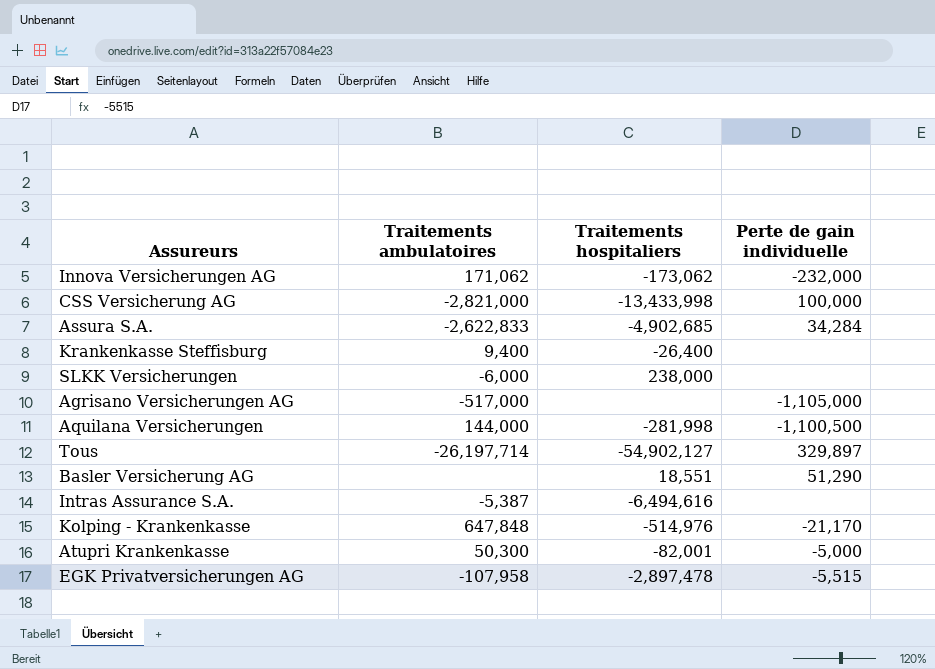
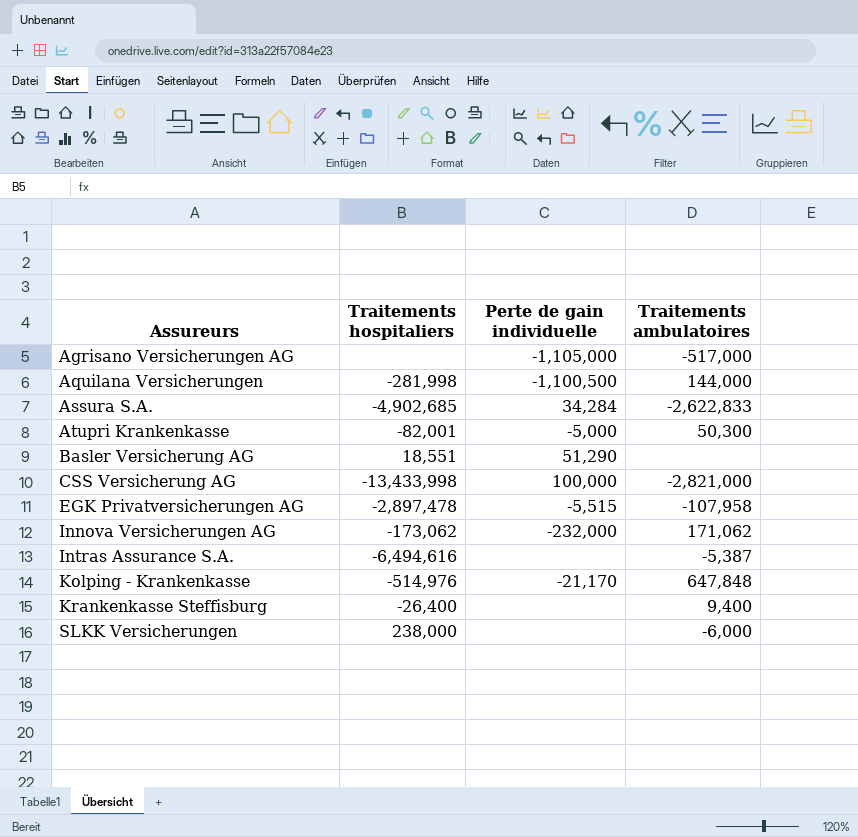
row order: none -> Assureurs ascending
column Traitements ambulatoires | position: 2 -> 4
row Tous: -26,197,714 | -54,902,127 | 329,897 -> none

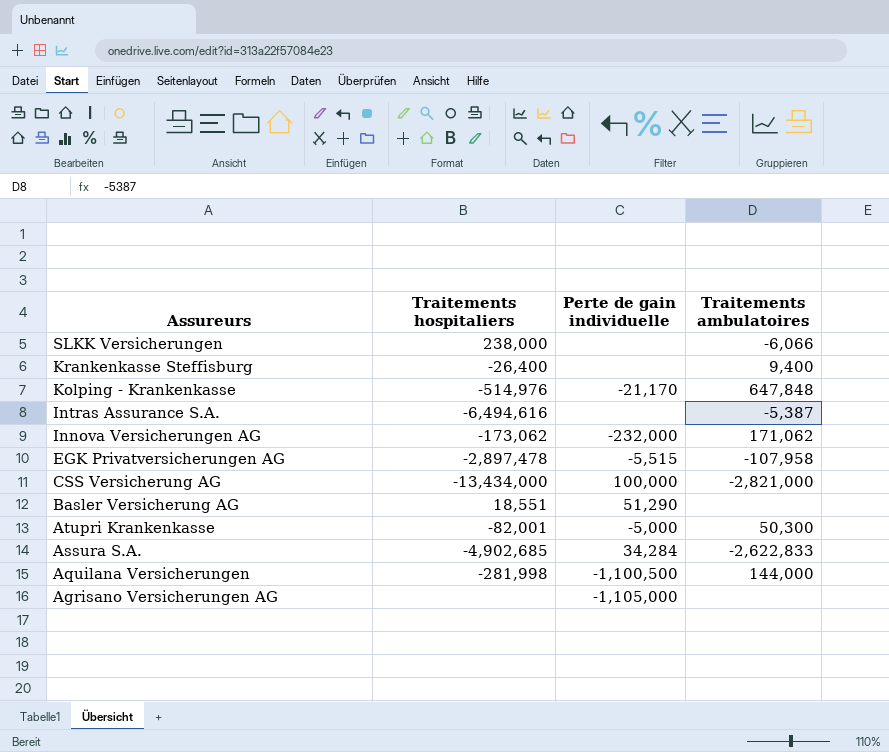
row order: Assureurs ascending -> Assureurs descending
SLKK Versicherungen | Traitements ambulatoires: -6,000 -> -6,066
CSS Versicherung AG | Traitements hospitaliers: -13,433,998 -> -13,434,000
Agrisano Versicherungen AG | Traitements ambulatoires: -517,000 -> none

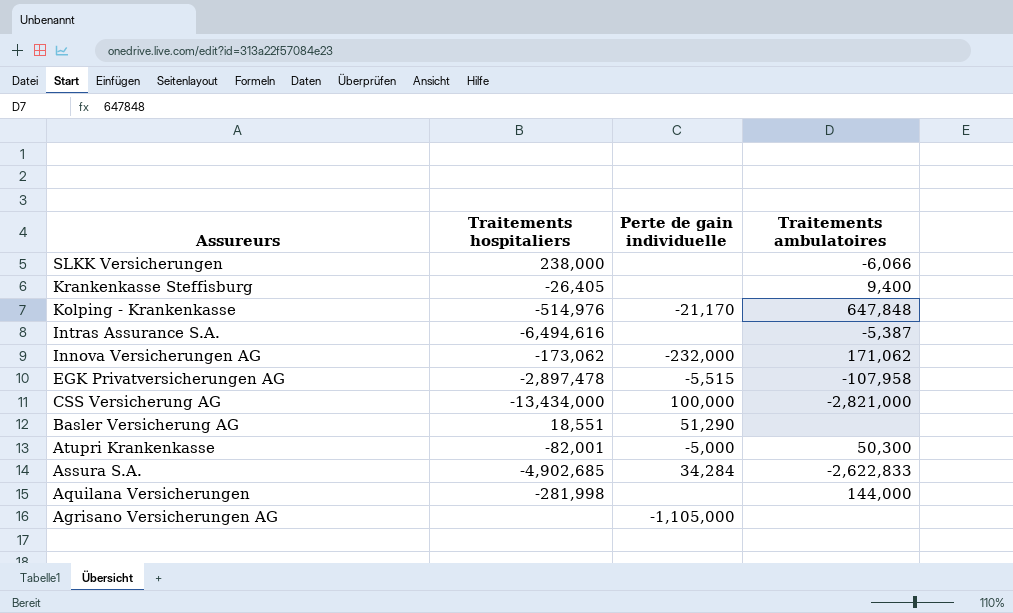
Krankenkasse Steffisburg | Traitements hospitaliers: -26,400 -> -26,405
Aquilana Versicherungen | Perte de gain individuelle: -1,100,500 -> none

